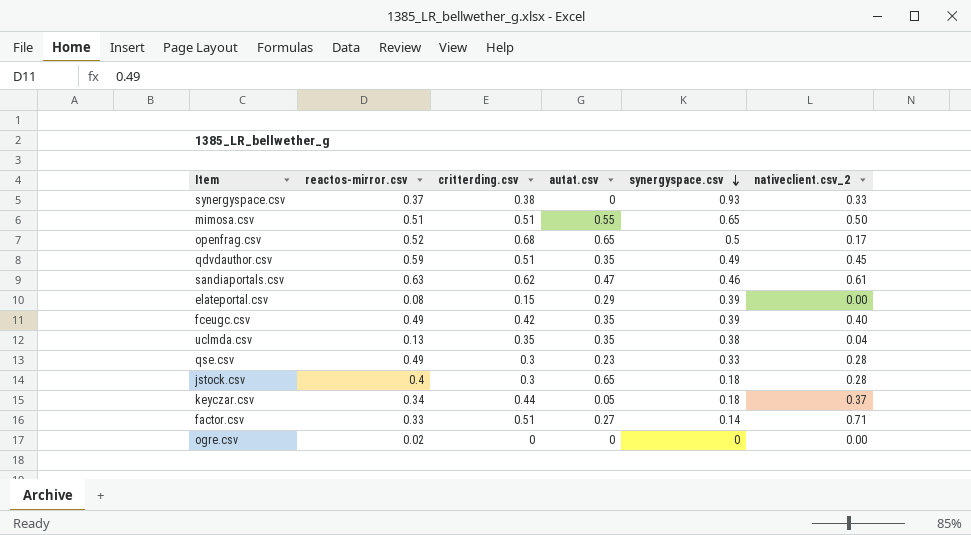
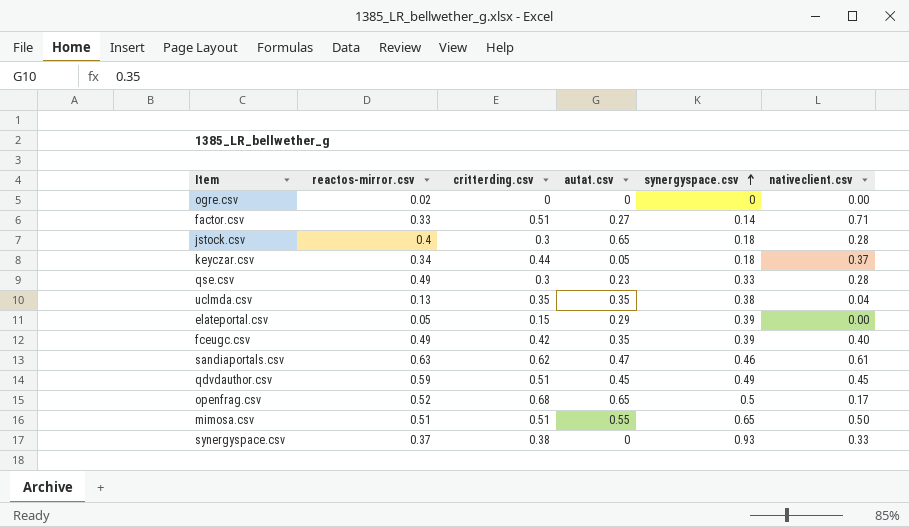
row order: synergyspace.csv descending -> synergyspace.csv ascending
column name: nativeclient.csv_2 -> nativeclient.csv
elateportal.csv | reactos-mirror.csv: 0.08 -> 0.05
qdvdauthor.csv | autat.csv: 0.35 -> 0.45

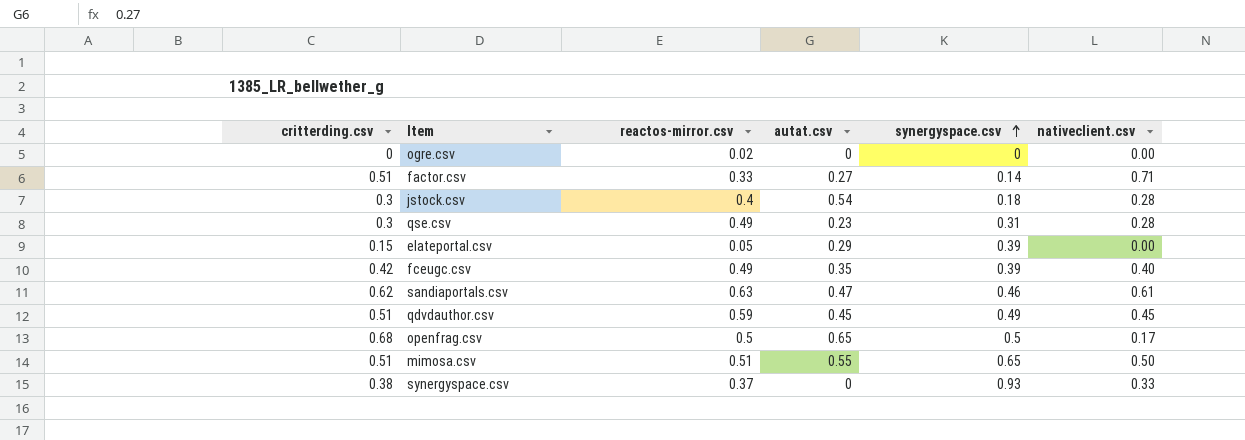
column critterding.csv | position: 3 -> 1
row keyczar.csv: 0.34 | 0.44 | 0.05 | 0.18 | 0.37 -> none
row uclmda.csv: 0.13 | 0.35 | 0.35 | 0.38 | 0.04 -> none
jstock.csv | autat.csv: 0.65 -> 0.54
qse.csv | synergyspace.csv: 0.33 -> 0.31
openfrag.csv | reactos-mirror.csv: 0.52 -> 0.5

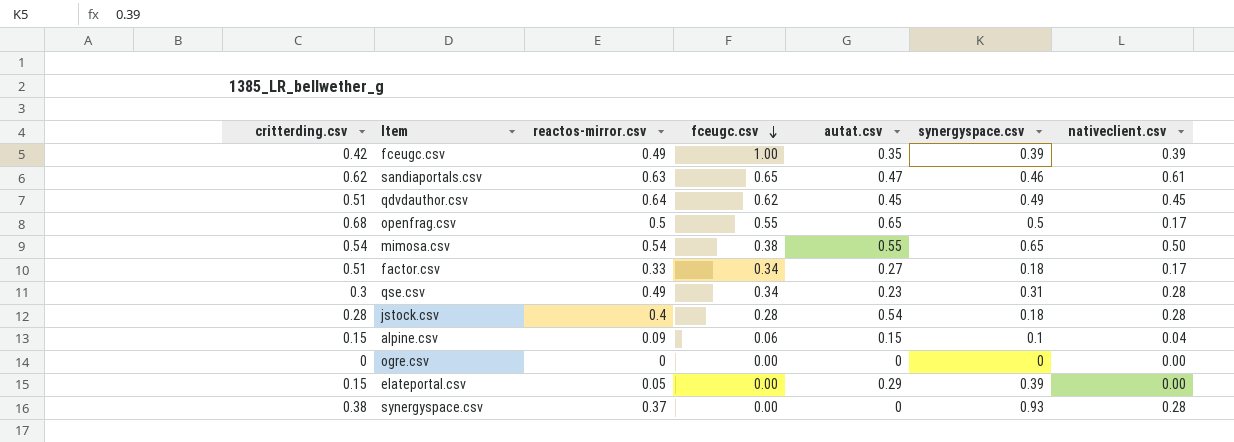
row order: synergyspace.csv ascending -> fceugc.csv descending
column fceugc.csv | position: none -> 4
fceugc.csv | nativeclient.csv: 0.40 -> 0.39
qdvdauthor.csv | reactos-mirror.csv: 0.59 -> 0.64
mimosa.csv | critterding.csv: 0.51 -> 0.54
mimosa.csv | reactos-mirror.csv: 0.51 -> 0.54
factor.csv | synergyspace.csv: 0.14 -> 0.18
factor.csv | nativeclient.csv: 0.71 -> 0.17
jstock.csv | critterding.csv: 0.3 -> 0.28
row alpine.csv: none -> 0.15 | 0.09 | 0.06 | 0.15 | 0.1 | 0.04
ogre.csv | reactos-mirror.csv: 0.02 -> 0
synergyspace.csv | nativeclient.csv: 0.33 -> 0.28

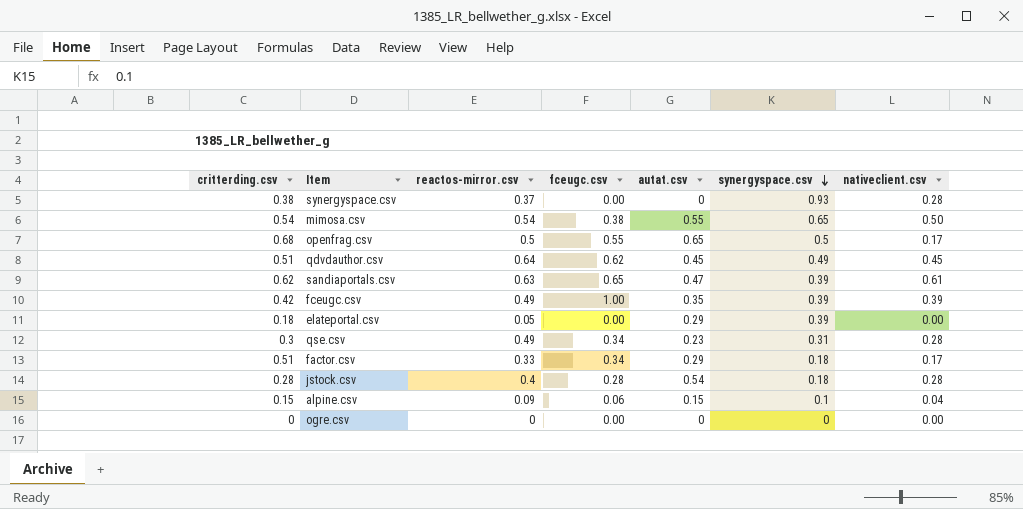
row order: fceugc.csv descending -> synergyspace.csv descending
sandiaportals.csv | synergyspace.csv: 0.46 -> 0.39
elateportal.csv | critterding.csv: 0.15 -> 0.18
factor.csv | autat.csv: 0.27 -> 0.29

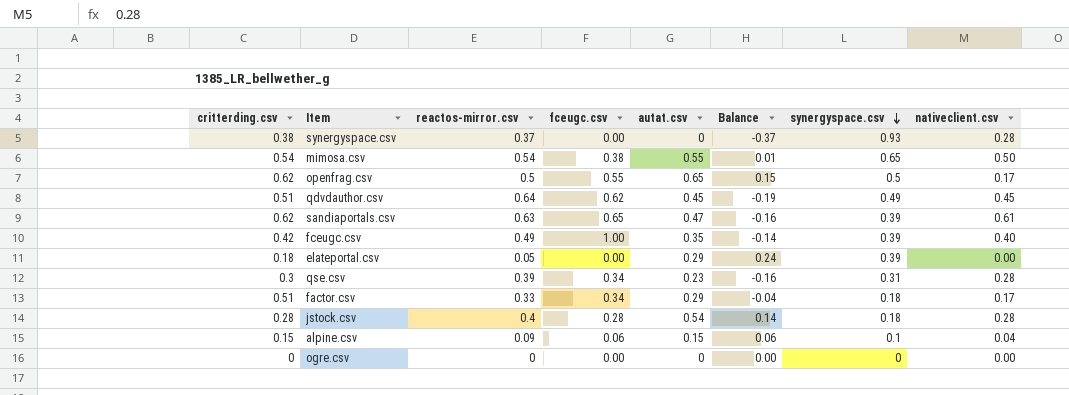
column Balance | formula: none -> [autat.csv] - [reactos-mirror.csv]
openfrag.csv | critterding.csv: 0.68 -> 0.62
fceugc.csv | nativeclient.csv: 0.39 -> 0.40
qse.csv | reactos-mirror.csv: 0.49 -> 0.39

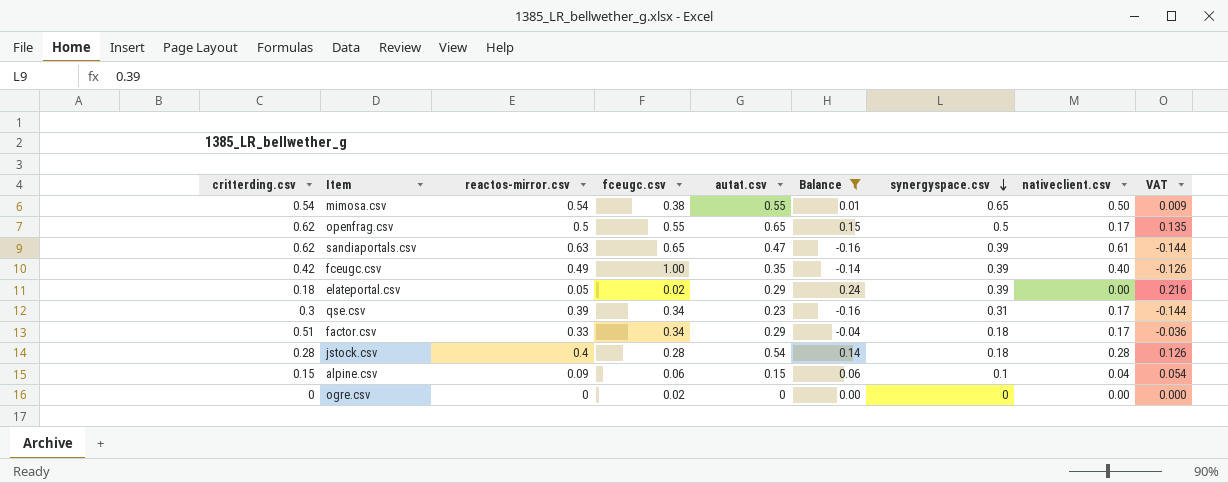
filter: none -> Balance >= -0.16
column VAT | formula: none -> [Balance] * 0.9
elateportal.csv | fceugc.csv: 0.00 -> 0.02
qse.csv | nativeclient.csv: 0.28 -> 0.17
ogre.csv | fceugc.csv: 0.00 -> 0.02

